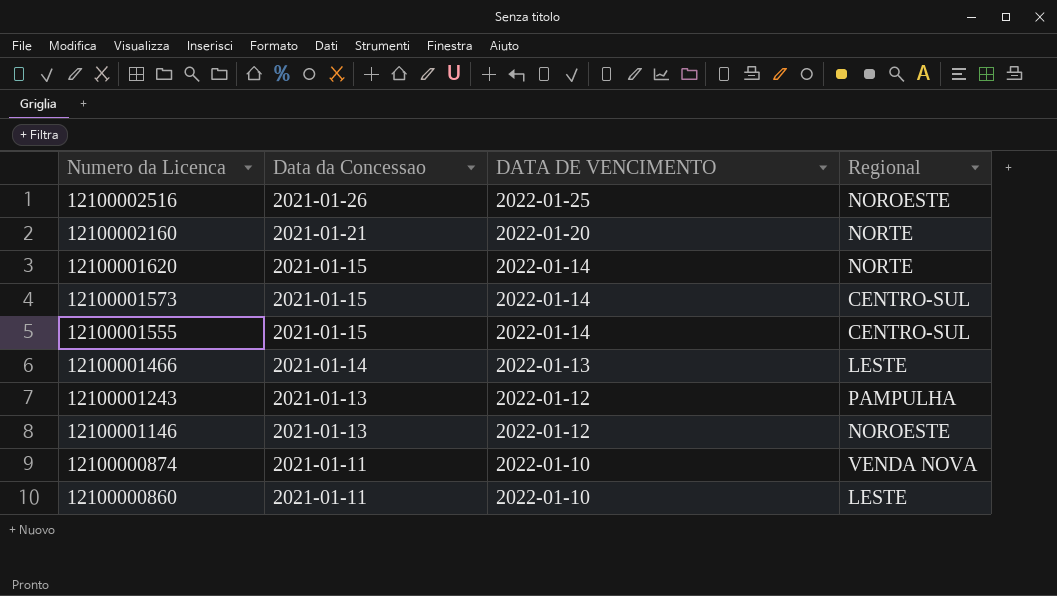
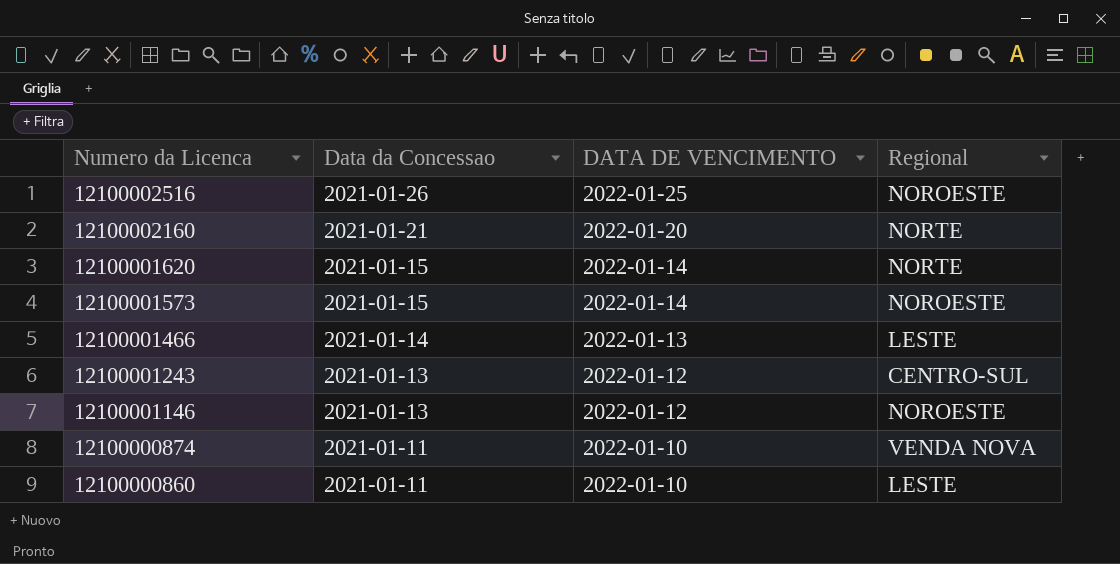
row 12100001555: 2021-01-15 | 2022-01-14 | CENTRO-SUL -> none
12100001573 | Regional: CENTRO-SUL -> NOROESTE
12100001243 | Regional: PAMPULHA -> CENTRO-SUL

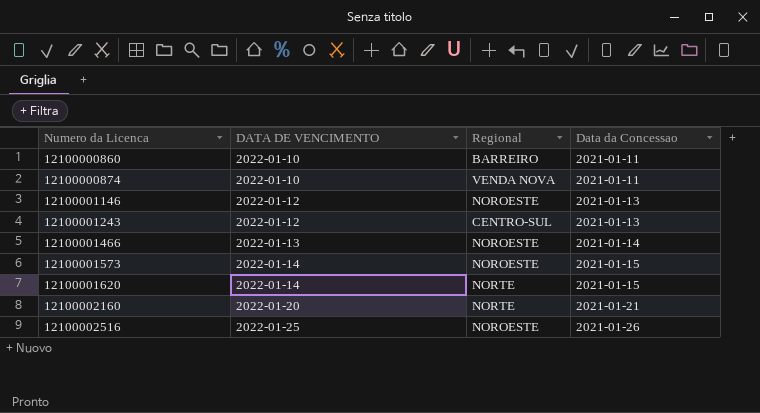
row order: Numero da Licenca descending -> Numero da Licenca ascending
column Data da Concessao | position: 2 -> 4
12100000860 | Regional: LESTE -> BARREIRO
12100001466 | Regional: LESTE -> NOROESTE

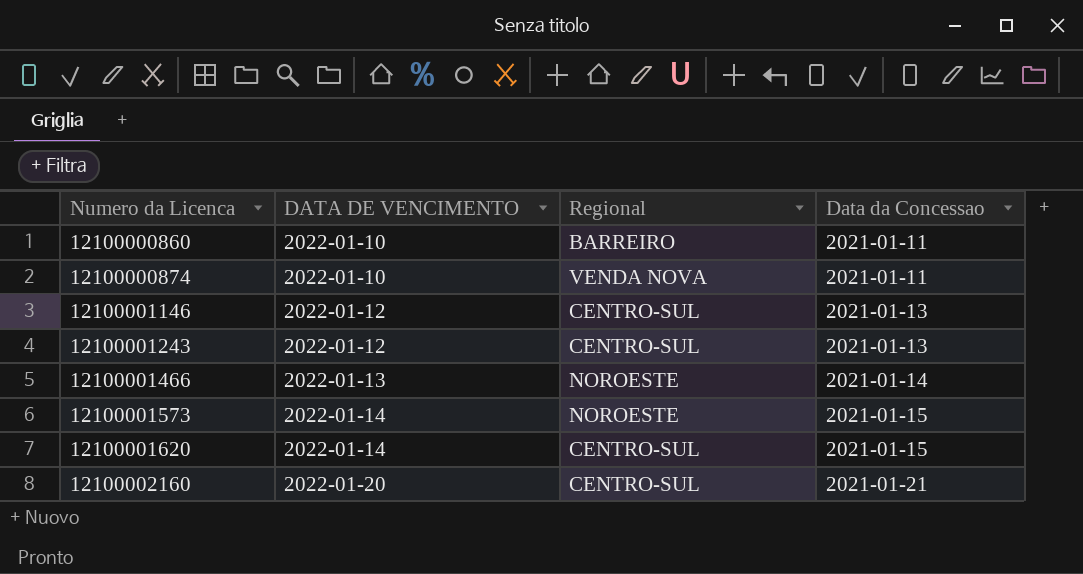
row 12100002516: 2022-01-25 | NOROESTE | 2021-01-26 -> none
12100001146 | Regional: NOROESTE -> CENTRO-SUL
12100001620 | Regional: NORTE -> CENTRO-SUL
12100002160 | Regional: NORTE -> CENTRO-SUL

